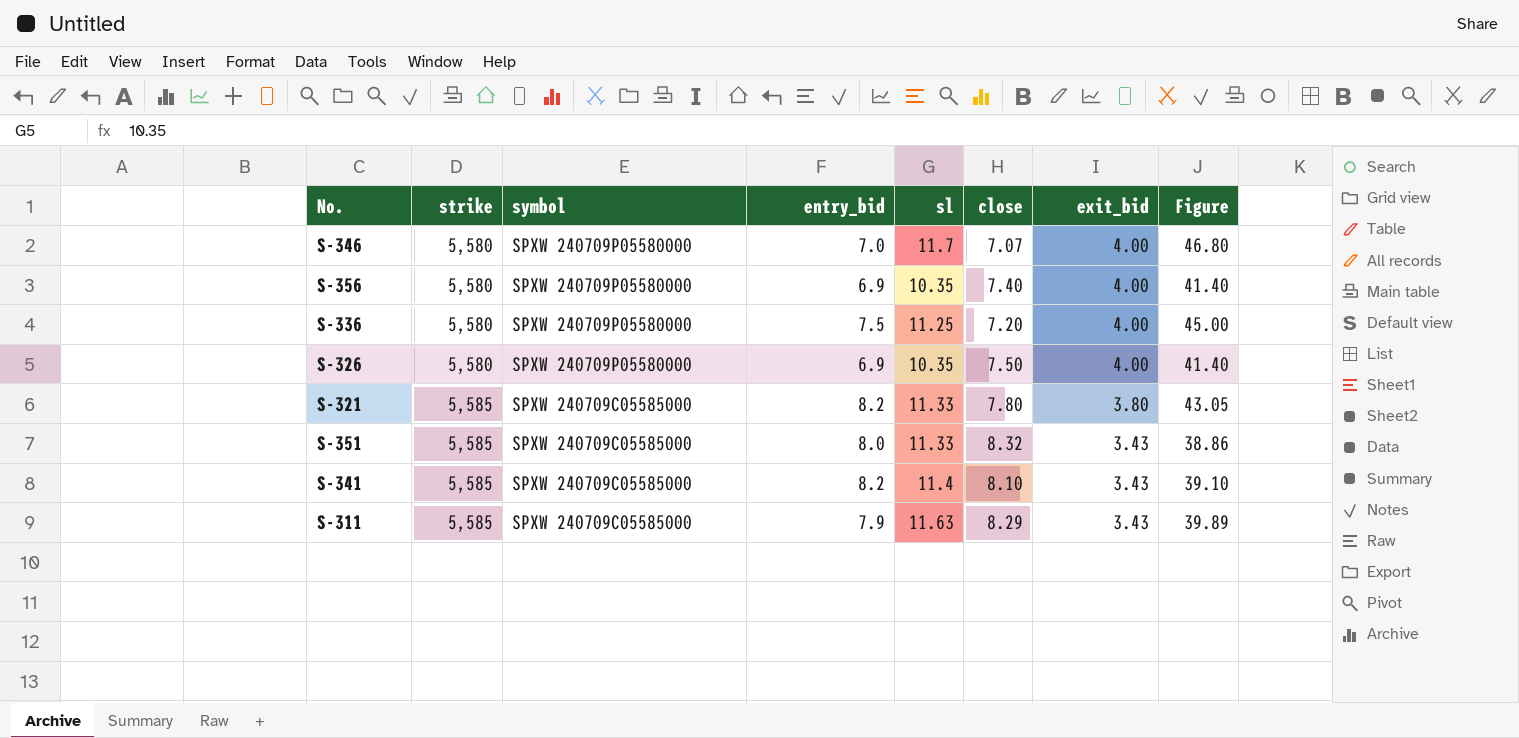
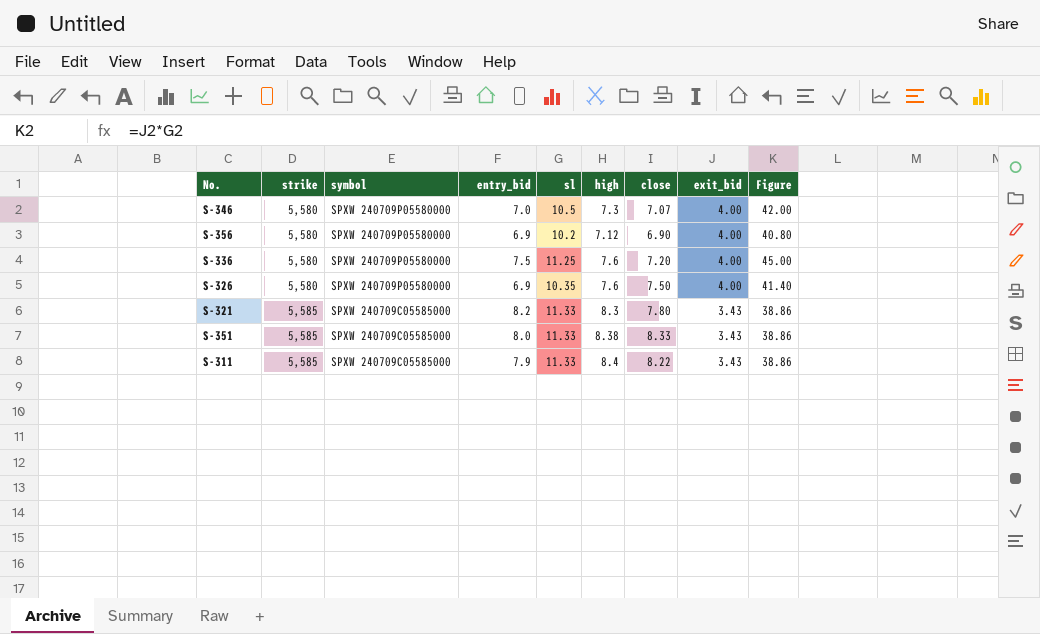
column high | position: none -> 6
row S-341: 5,585 | SPXW 240709C05585000 | 8.2 | 11.4 | 8.10 | 3.43 | 39.10 -> none
S-346 | sl: 11.7 -> 10.5
S-346 | Figure: 46.80 -> 42.00
S-356 | sl: 10.35 -> 10.2
S-356 | close: 7.40 -> 6.90
S-356 | Figure: 41.40 -> 40.80
S-321 | exit_bid: 3.80 -> 3.43
S-321 | Figure: 43.05 -> 38.86
S-351 | close: 8.32 -> 8.33
S-311 | sl: 11.63 -> 11.33
S-311 | close: 8.29 -> 8.22
S-311 | Figure: 39.89 -> 38.86

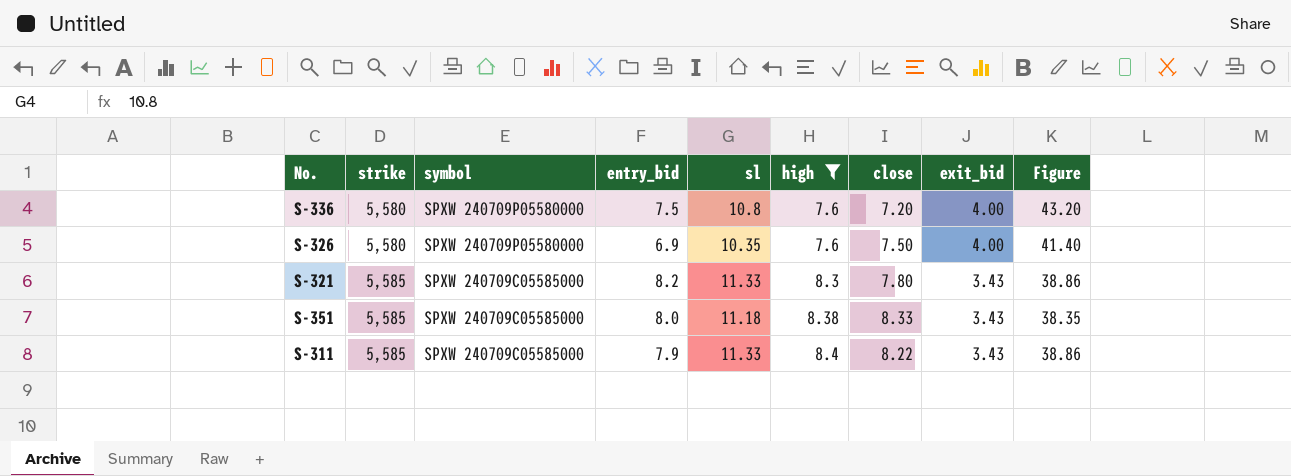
filter: none -> high >= 7.6
S-336 | sl: 11.25 -> 10.8
S-336 | Figure: 45.00 -> 43.20
S-351 | sl: 11.33 -> 11.18
S-351 | Figure: 38.86 -> 38.35

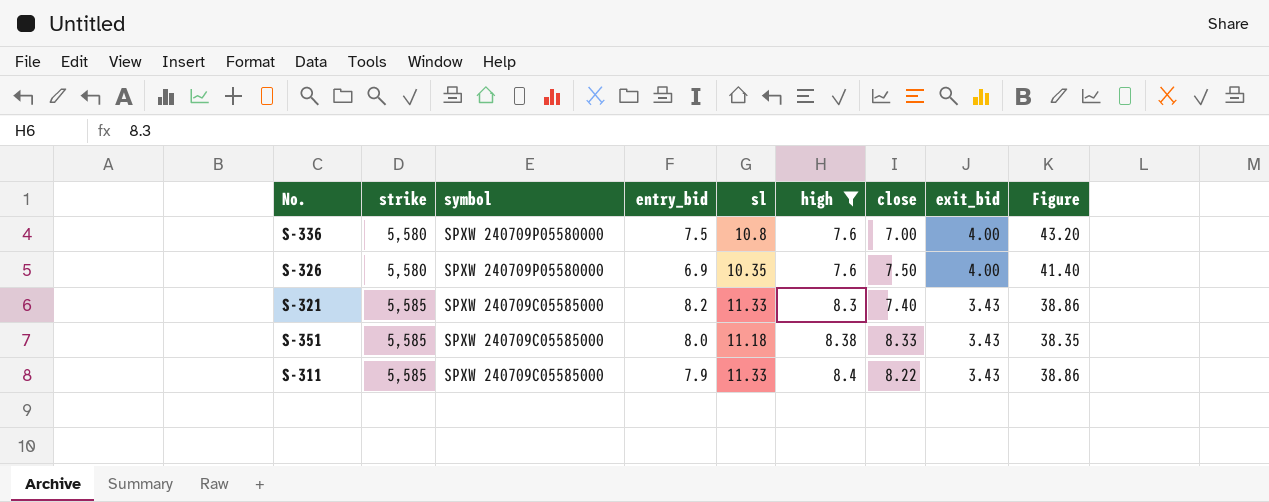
S-336 | close: 7.20 -> 7.00
S-321 | close: 7.80 -> 7.40

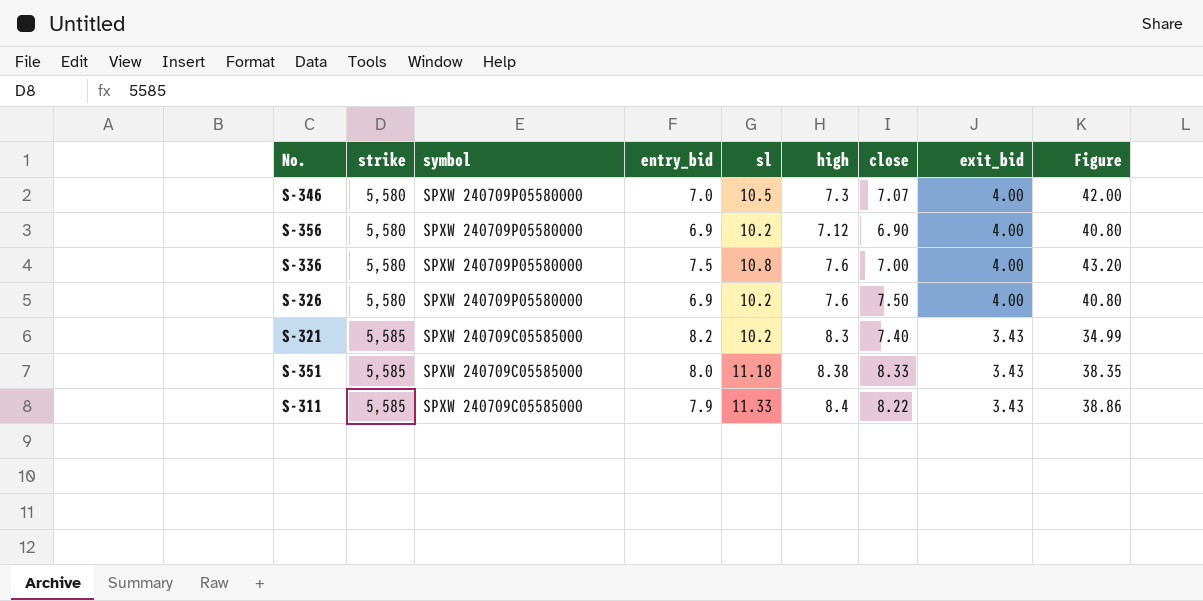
filter: high >= 7.6 -> none
S-326 | sl: 10.35 -> 10.2
S-326 | Figure: 41.40 -> 40.80
S-321 | sl: 11.33 -> 10.2
S-321 | Figure: 38.86 -> 34.99

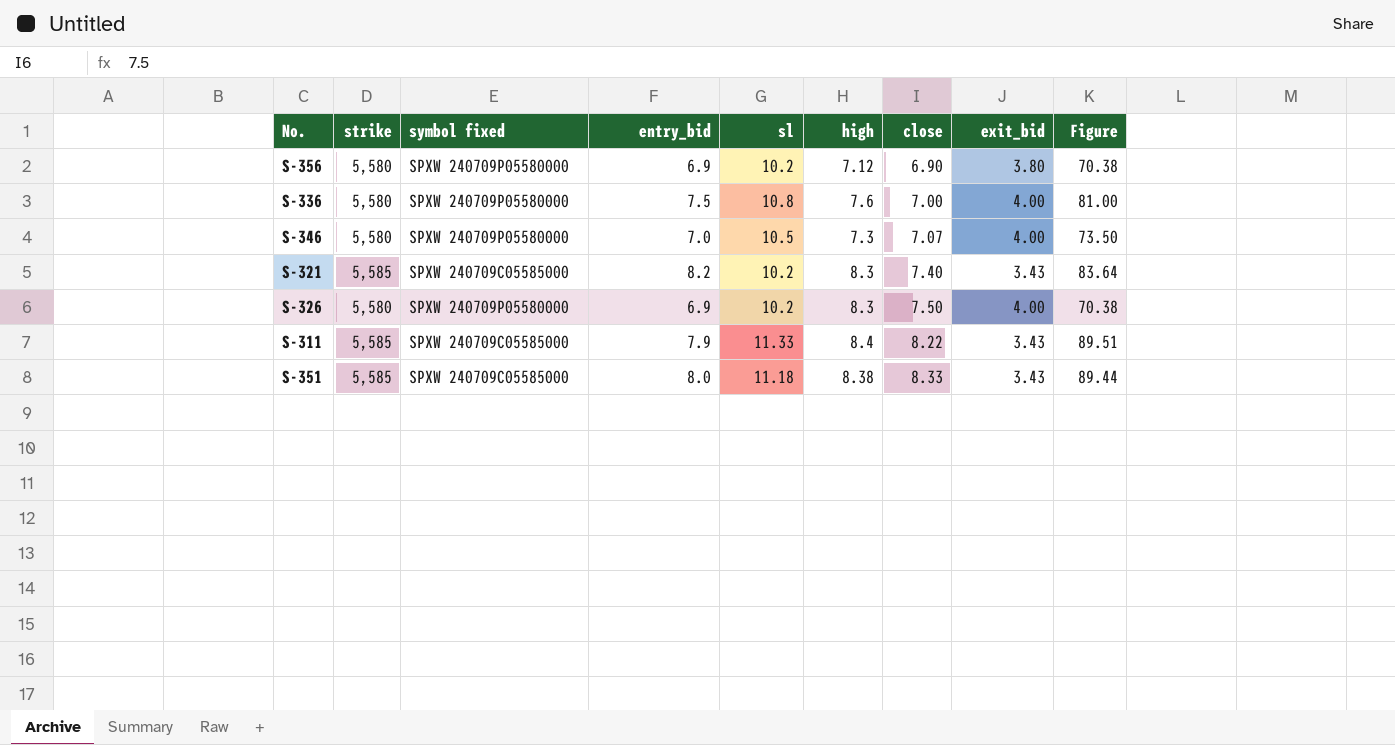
row order: strike ascending -> close ascending
column name: symbol -> symbol fixed
column Figure | formula: [sl] * [exit_bid] -> [entry_bid] * [sl]
S-356 | exit_bid: 4.00 -> 3.80
S-326 | high: 7.6 -> 8.3

